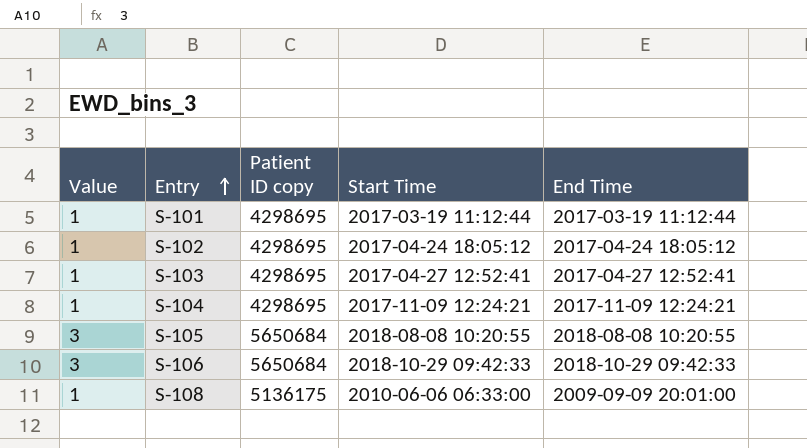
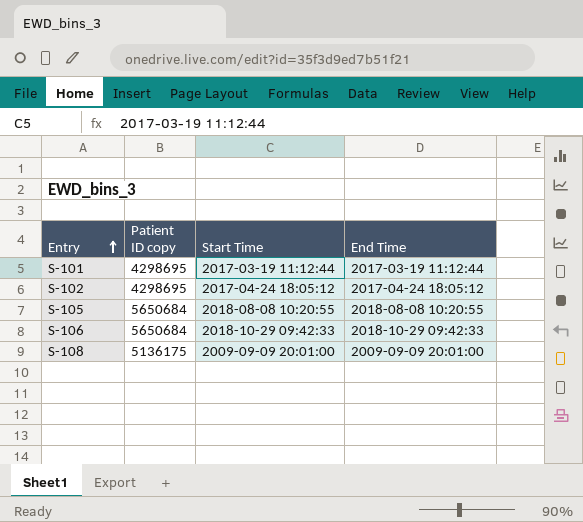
column Value | position: 1 -> none
row S-103: 1 | 4298695 | 2017-04-27 12:52:41 | 2017-04-27 12:52:41 -> none
row S-104: 1 | 4298695 | 2017-11-09 12:24:21 | 2017-11-09 12:24:21 -> none
S-108 | Start Time: 2010-06-06 06:33:00 -> 2009-09-09 20:01:00

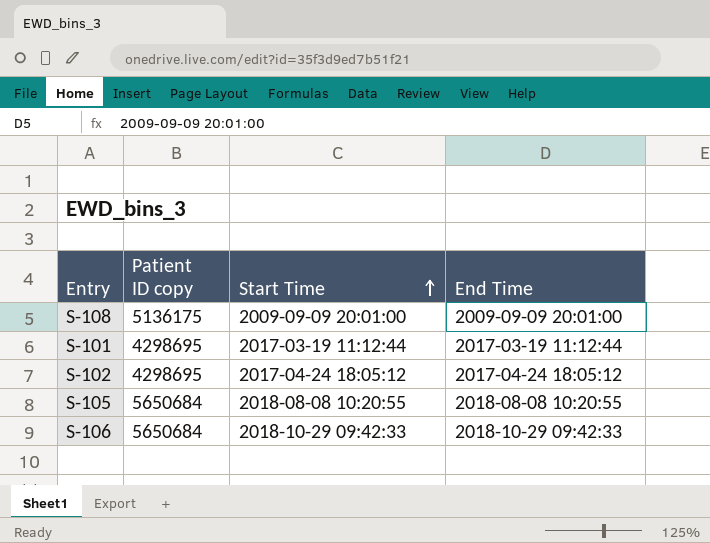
row order: Entry ascending -> Start Time ascending

